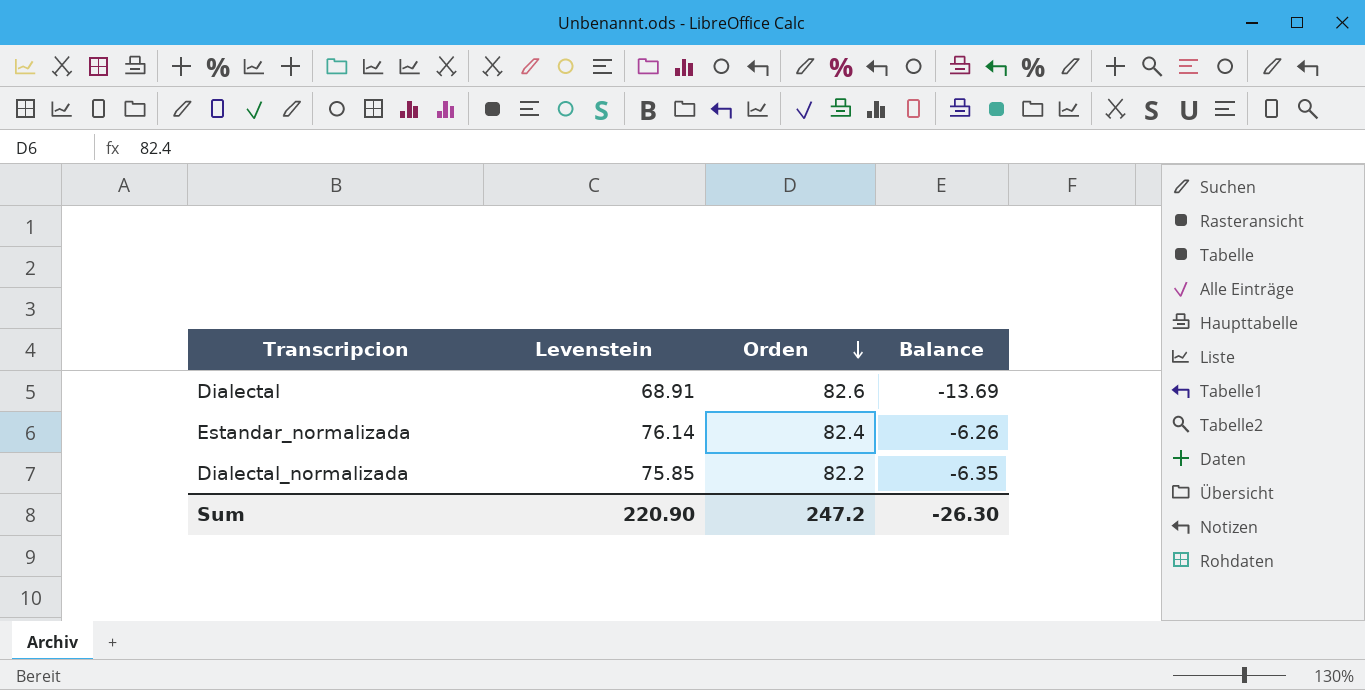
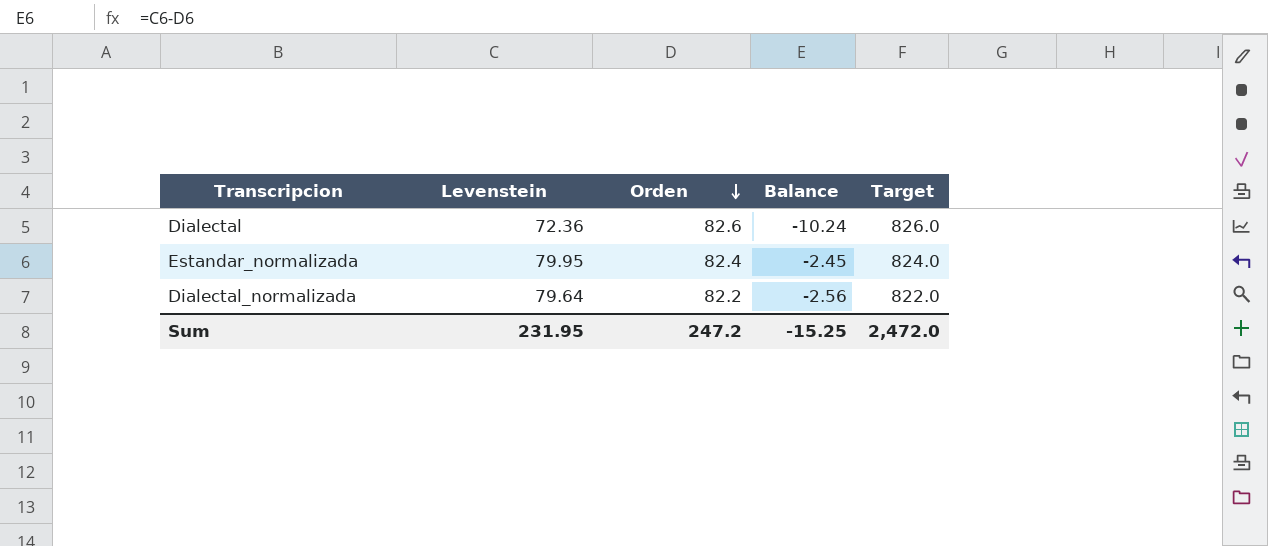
column Target | formula: none -> [Orden] * 10
Dialectal | Levenstein: 68.91 -> 72.36
Dialectal | Balance: -13.69 -> -10.24
Estandar_normalizada | Levenstein: 76.14 -> 79.95
Estandar_normalizada | Balance: -6.26 -> -2.45
Dialectal_normalizada | Levenstein: 75.85 -> 79.64
Dialectal_normalizada | Balance: -6.35 -> -2.56
Sum | Levenstein: 220.90 -> 231.95
Sum | Balance: -26.30 -> -15.25

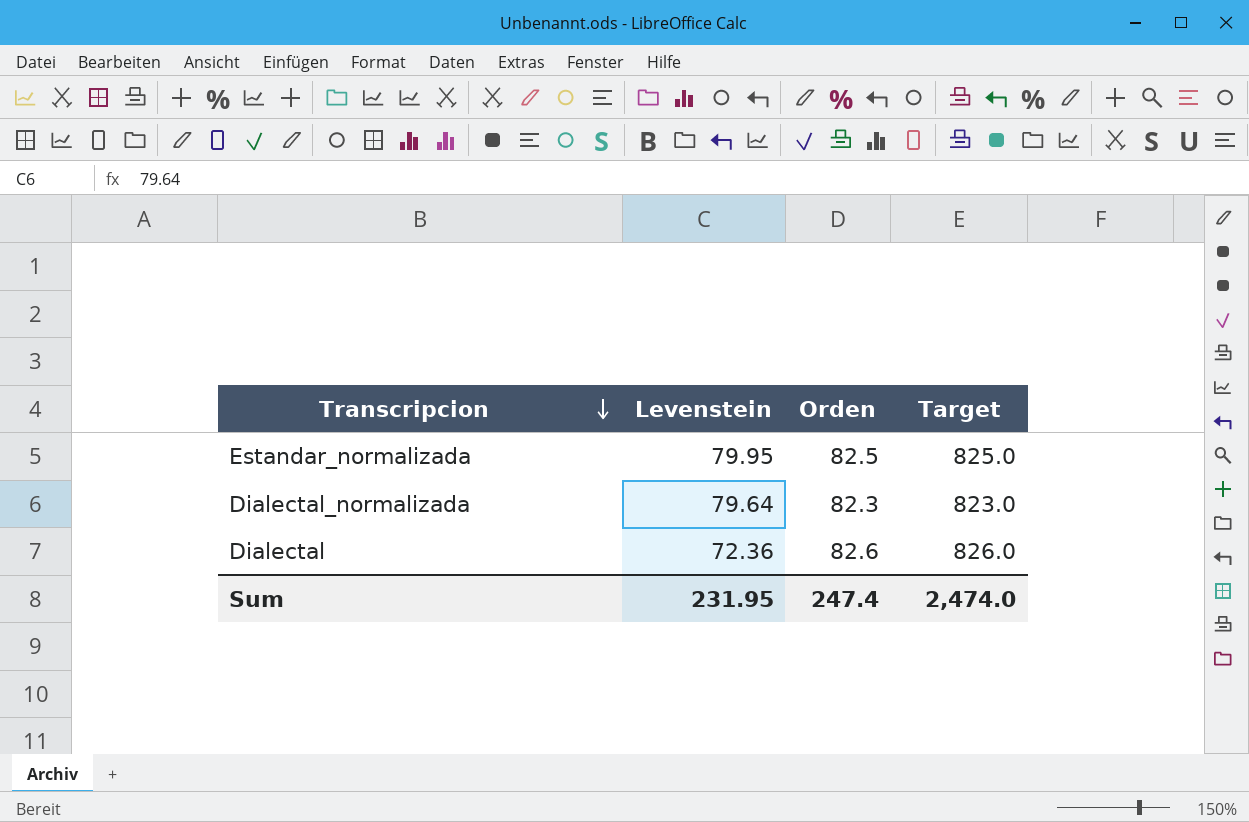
row order: Orden descending -> Transcripcion descending
column Balance | formula: [Levenstein] - [Orden] -> none
Estandar_normalizada | Orden: 82.4 -> 82.5
Estandar_normalizada | Target: 824.0 -> 825.0
Dialectal_normalizada | Orden: 82.2 -> 82.3
Dialectal_normalizada | Target: 822.0 -> 823.0
Sum | Orden: 247.2 -> 247.4
Sum | Target: 2,472.0 -> 2,474.0

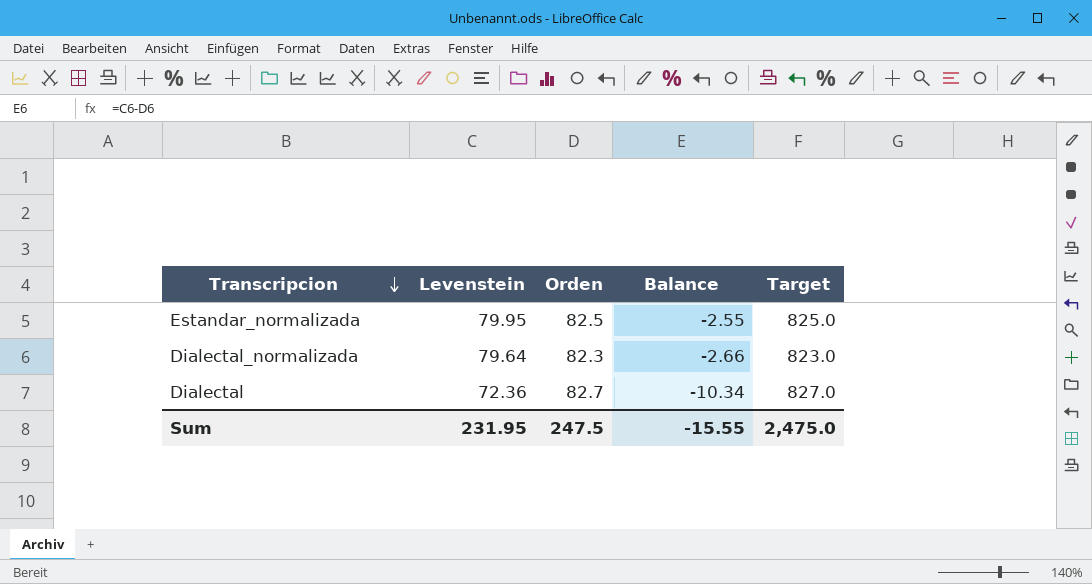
column Balance | formula: none -> [Levenstein] - [Orden]
Dialectal | Orden: 82.6 -> 82.7
Dialectal | Target: 826.0 -> 827.0
Sum | Orden: 247.4 -> 247.5
Sum | Target: 2,474.0 -> 2,475.0

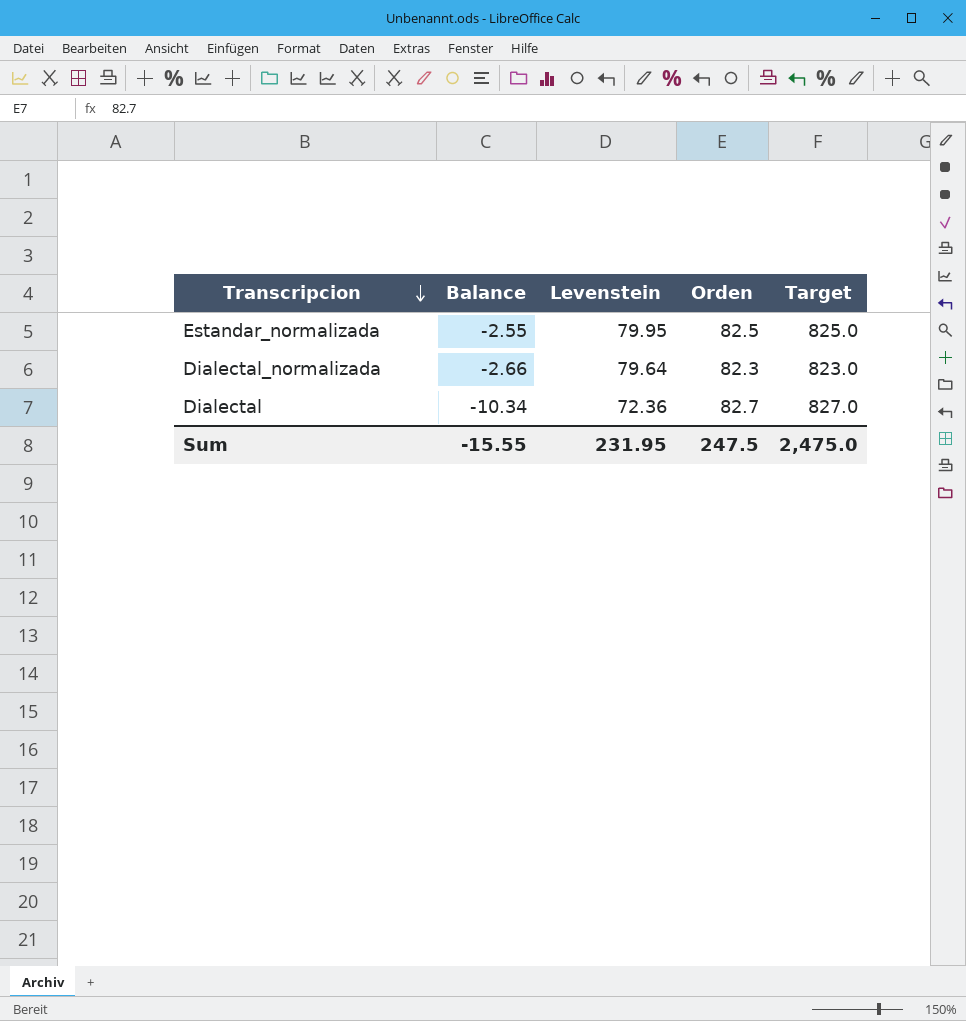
column Balance | position: 4 -> 2

